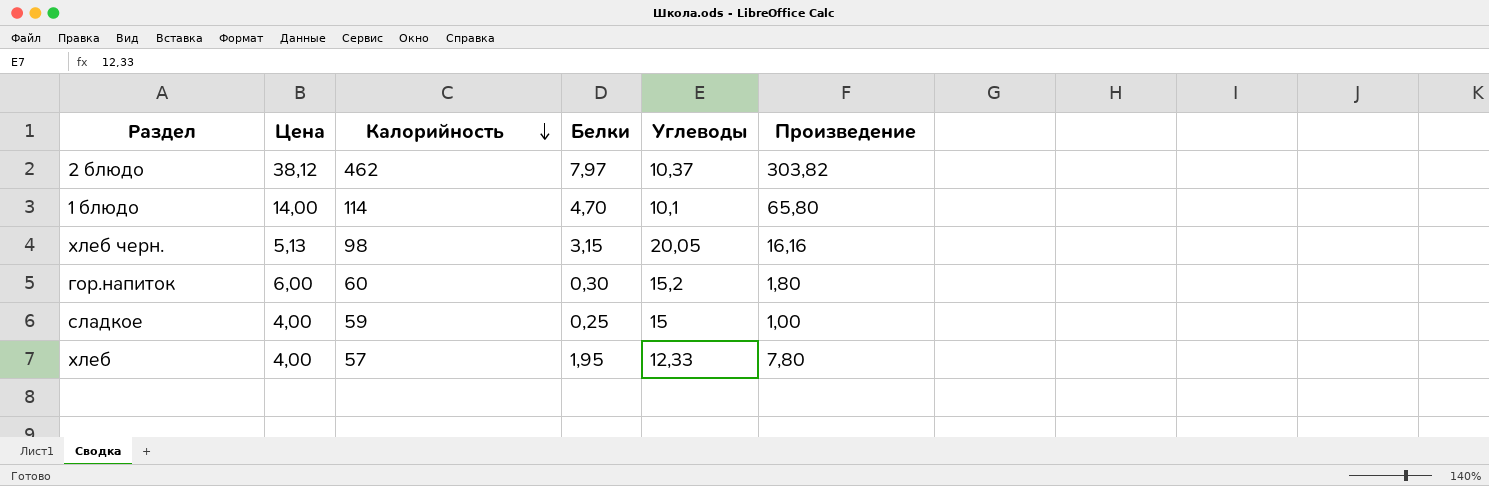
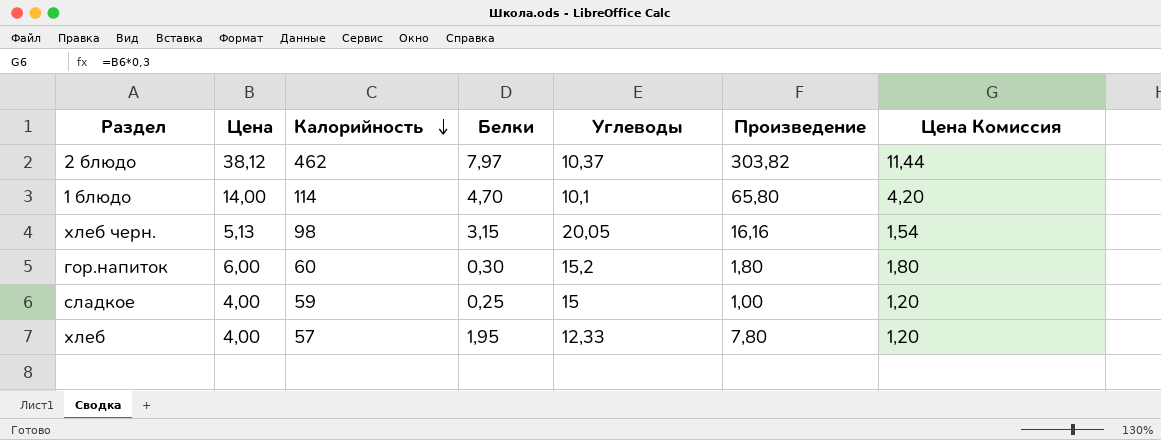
column Цена Комиссия | formula: none -> [Цена] * 0,3

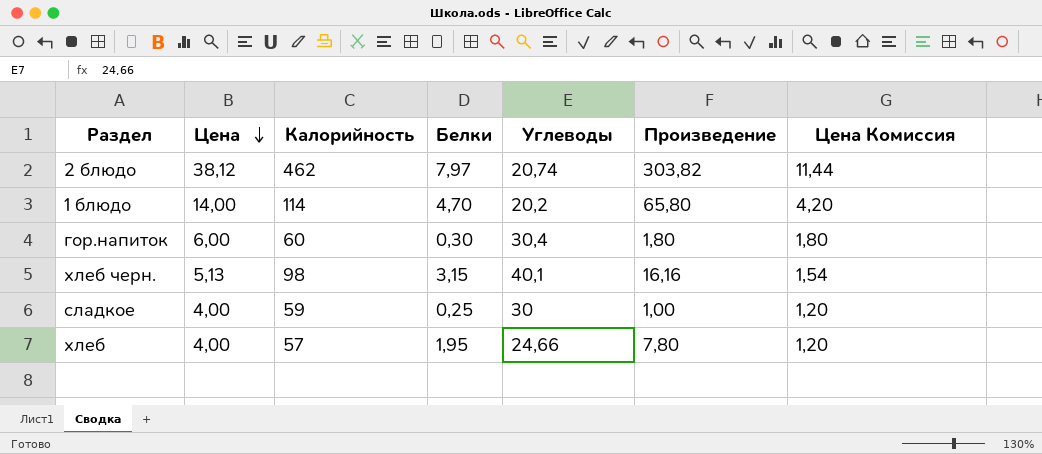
row order: Калорийность descending -> Цена descending
2 блюдо | Углеводы: 10,37 -> 20,74
1 блюдо | Углеводы: 10,1 -> 20,2
гор.напиток | Углеводы: 15,2 -> 30,4
хлеб черн. | Углеводы: 20,05 -> 40,1
сладкое | Углеводы: 15 -> 30
хлеб | Углеводы: 12,33 -> 24,66

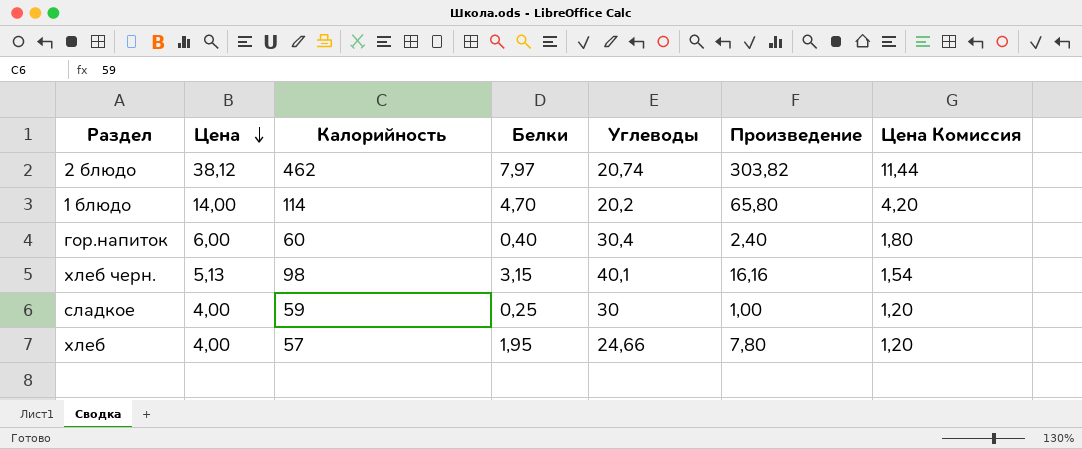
гор.напиток | Белки: 0,30 -> 0,40
гор.напиток | Произведение: 1,80 -> 2,40

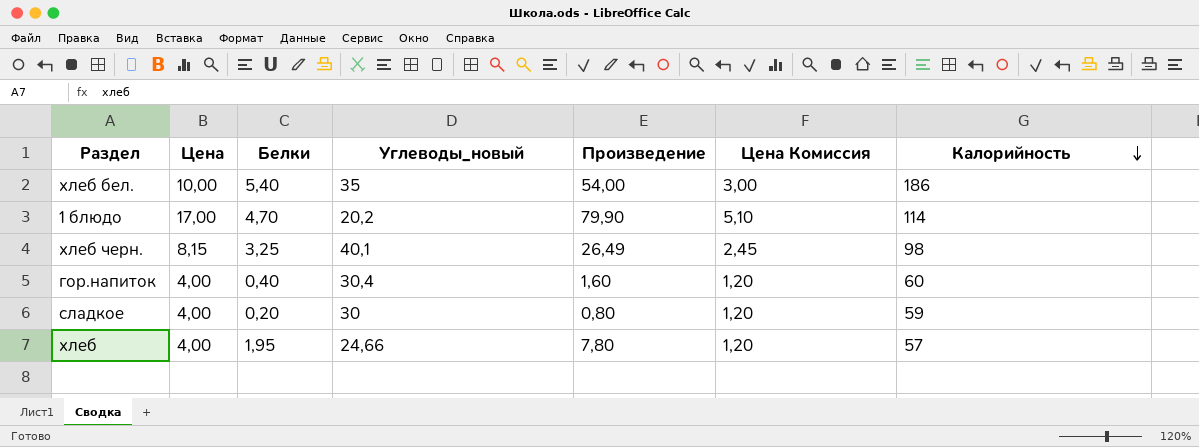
row order: Цена descending -> Калорийность descending
column name: Углеводы -> Углеводы_новый
column Калорийность | position: 3 -> 7
row 2 блюдо: 38,12 | 462 | 7,97 | 20,74 | 303,82 | 11,44 -> none
row хлеб бел.: none -> 10,00 | 5,40 | 35 | 54,00 | 3,00 | 186
1 блюдо | Цена: 14,00 -> 17,00
1 блюдо | Произведение: 65,80 -> 79,90
1 блюдо | Цена Комиссия: 4,20 -> 5,10
хлеб черн. | Цена: 5,13 -> 8,15
хлеб черн. | Белки: 3,15 -> 3,25
хлеб черн. | Произведение: 16,16 -> 26,49
хлеб черн. | Цена Комиссия: 1,54 -> 2,45
гор.напиток | Цена: 6,00 -> 4,00
гор.напиток | Произведение: 2,40 -> 1,60
гор.напиток | Цена Комиссия: 1,80 -> 1,20
сладкое | Белки: 0,25 -> 0,20
сладкое | Произведение: 1,00 -> 0,80

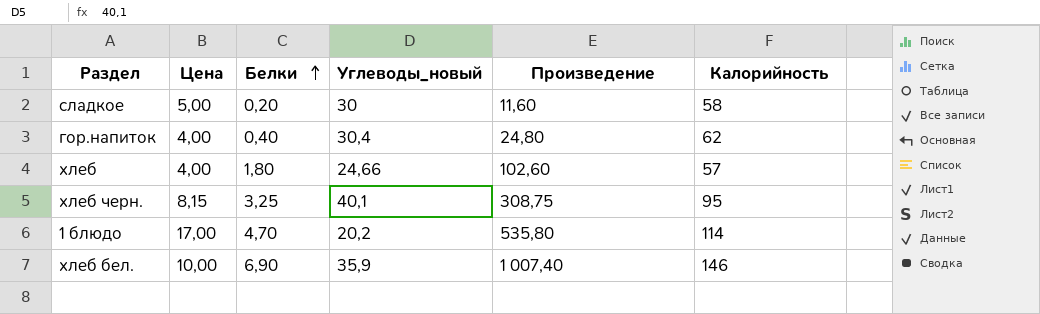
row order: Калорийность descending -> Белки ascending
column Цена Комиссия | formula: [Цена] * 0,3 -> none
column Произведение | formula: [Цена] * [Белки] -> [Белки] * [Калорийность]
сладкое | Цена: 4,00 -> 5,00
сладкое | Калорийность: 59 -> 58
гор.напиток | Калорийность: 60 -> 62
хлеб | Белки: 1,95 -> 1,80
хлеб черн. | Калорийность: 98 -> 95
хлеб бел. | Белки: 5,40 -> 6,90
хлеб бел. | Углеводы_новый: 35 -> 35,9
хлеб бел. | Калорийность: 186 -> 146

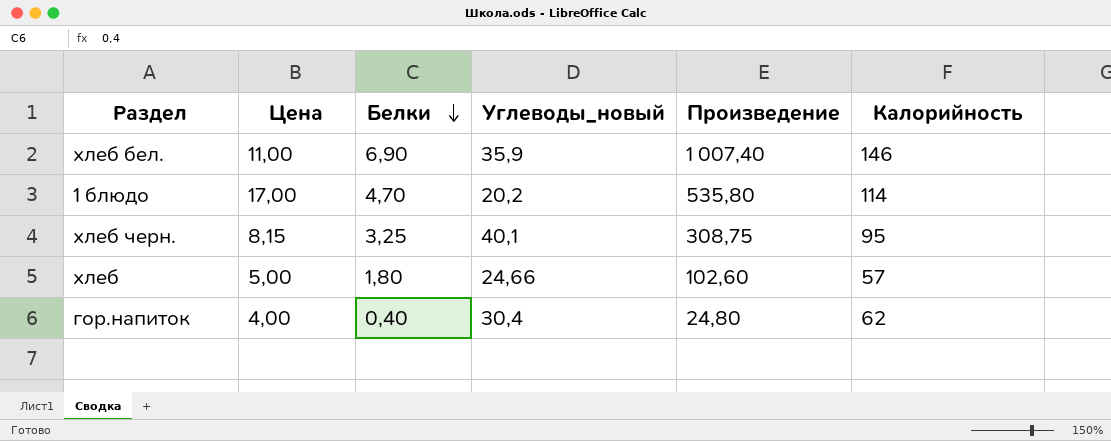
row order: Белки ascending -> Белки descending
row сладкое: 5,00 | 0,20 | 30 | 11,60 | 58 -> none
хлеб бел. | Цена: 10,00 -> 11,00
хлеб | Цена: 4,00 -> 5,00

